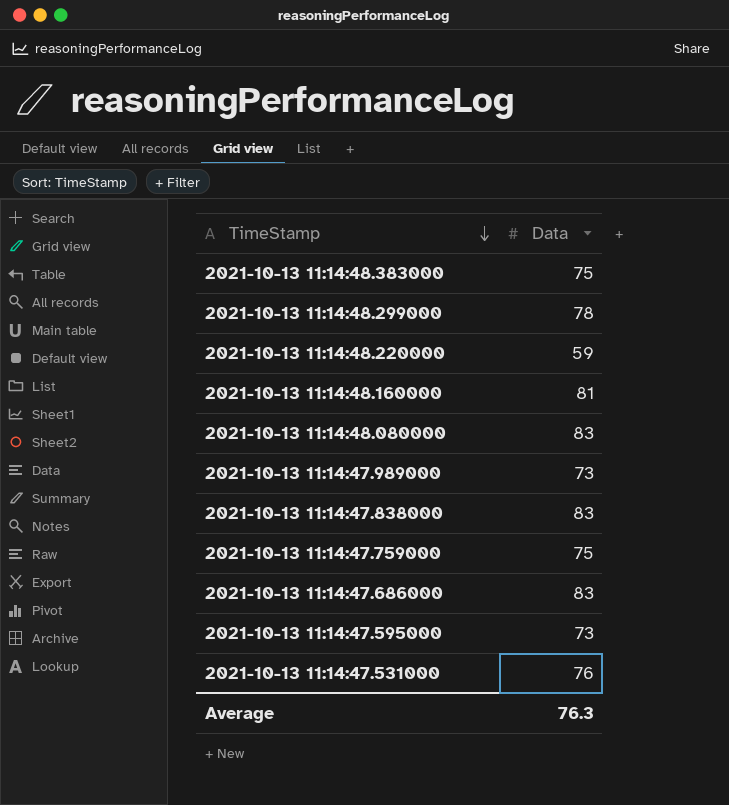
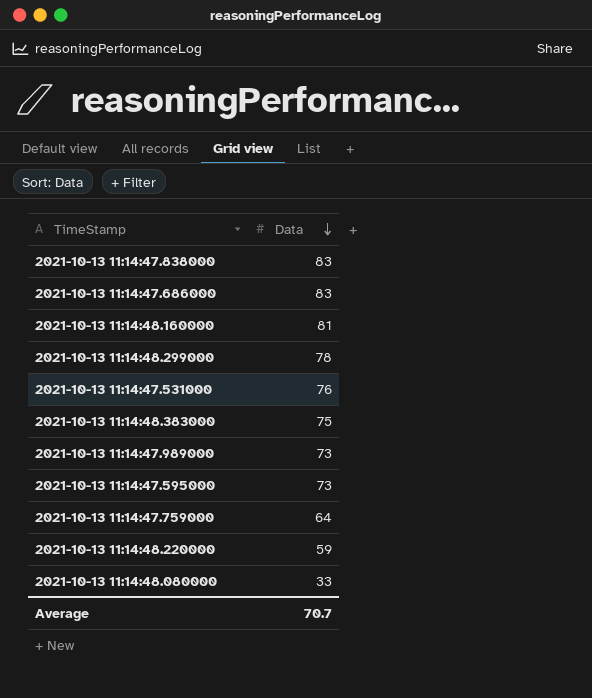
row order: TimeStamp descending -> Data descending
2021-10-13 11:14:47.759000 | Data: 75 -> 64
2021-10-13 11:14:48.080000 | Data: 83 -> 33
Average | Data: 76.3 -> 70.7

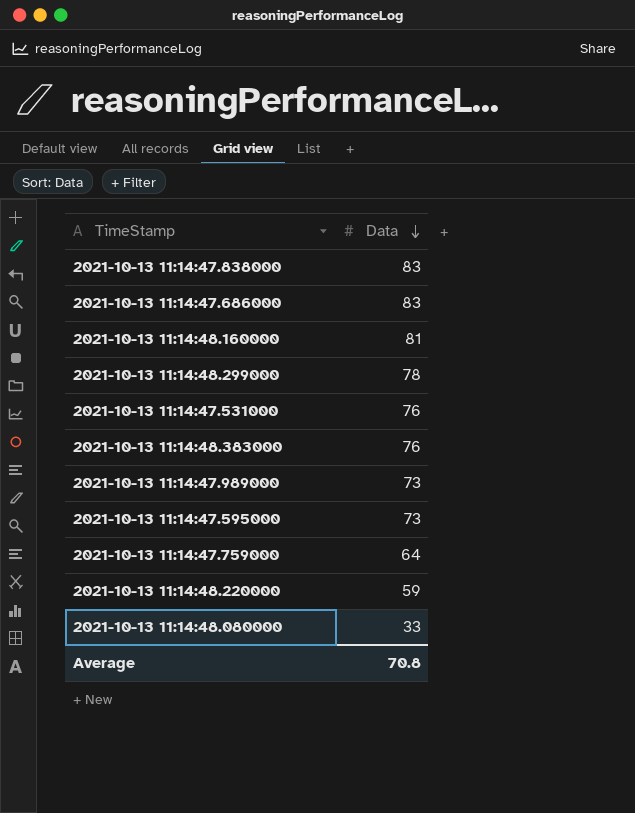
2021-10-13 11:14:48.383000 | Data: 75 -> 76
Average | Data: 70.7 -> 70.8

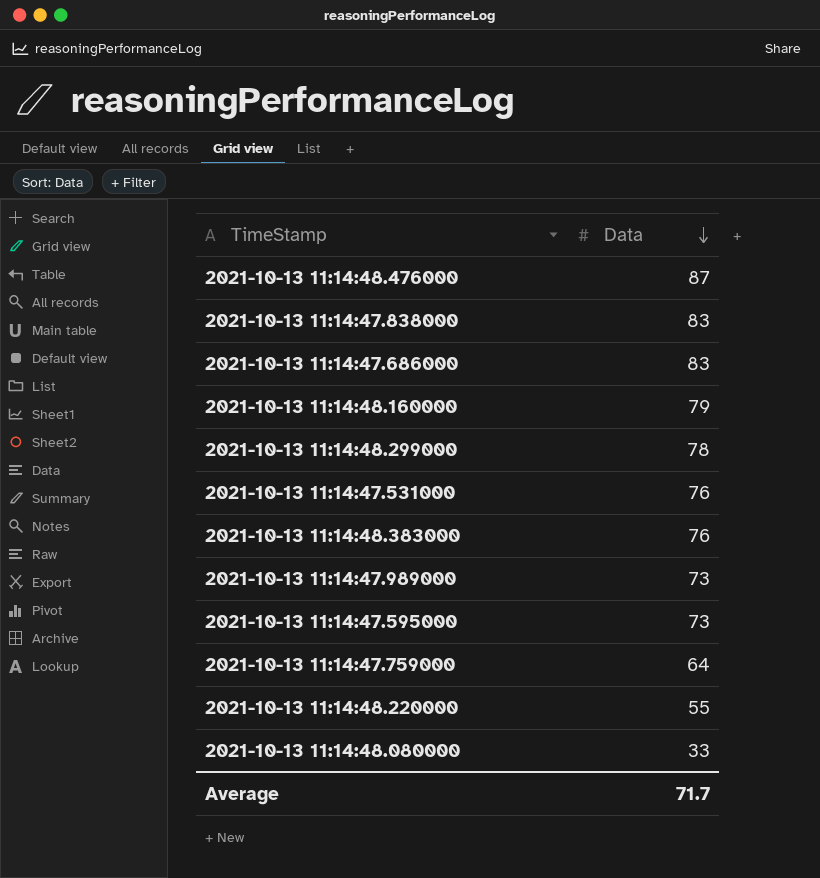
row 2021-10-13 11:14:48.476000: none -> 87
2021-10-13 11:14:48.160000 | Data: 81 -> 79
2021-10-13 11:14:48.220000 | Data: 59 -> 55
Average | Data: 70.8 -> 71.7

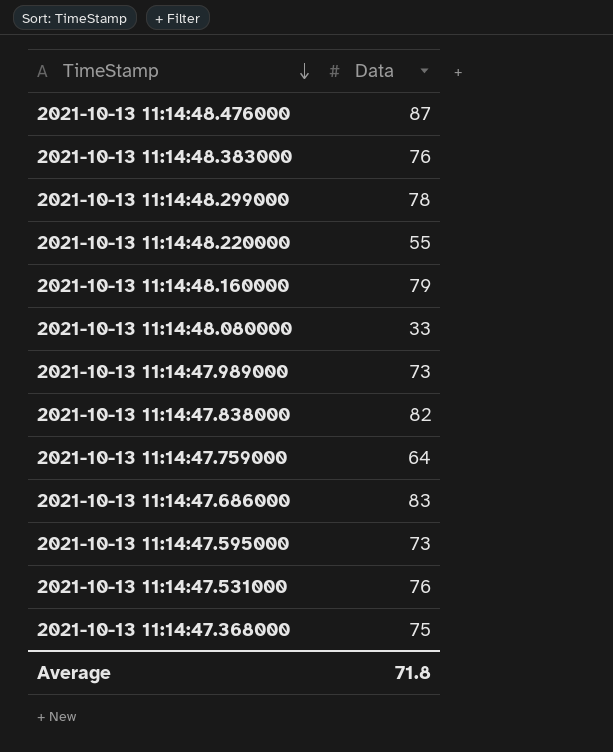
row order: Data descending -> TimeStamp descending
2021-10-13 11:14:47.838000 | Data: 83 -> 82
row 2021-10-13 11:14:47.368000: none -> 75
Average | Data: 71.7 -> 71.8

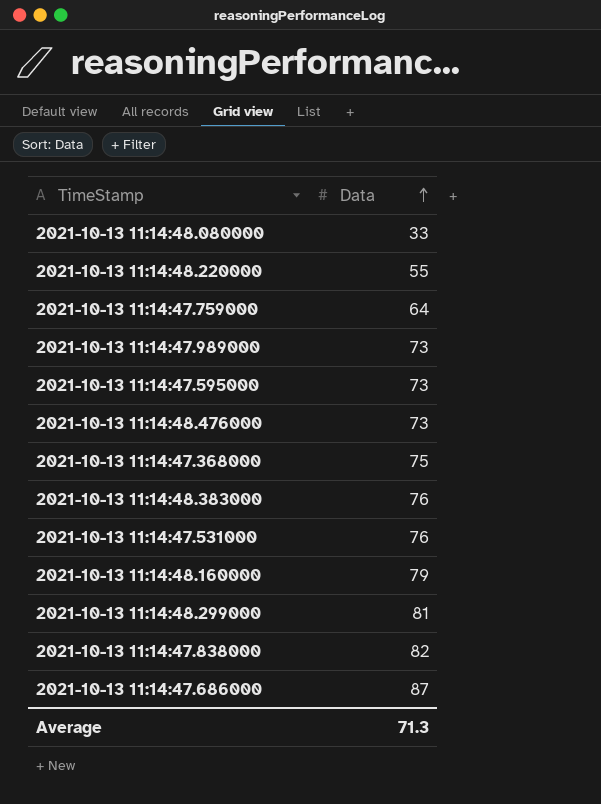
row order: TimeStamp descending -> Data ascending
2021-10-13 11:14:48.476000 | Data: 87 -> 73
2021-10-13 11:14:48.299000 | Data: 78 -> 81
2021-10-13 11:14:47.686000 | Data: 83 -> 87
Average | Data: 71.8 -> 71.3

